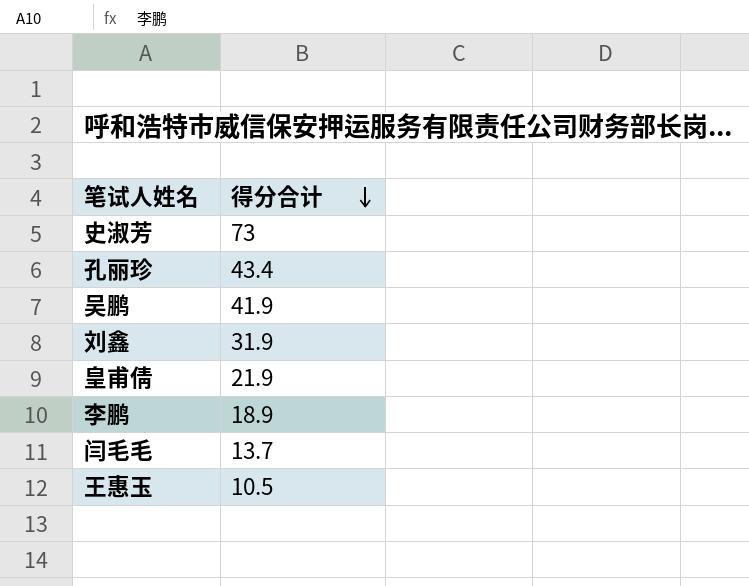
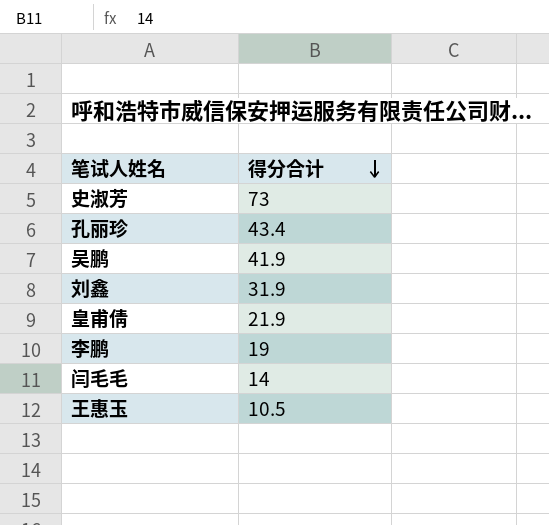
李鹏 | 得分合计: 18.9 -> 19
闫毛毛 | 得分合计: 13.7 -> 14

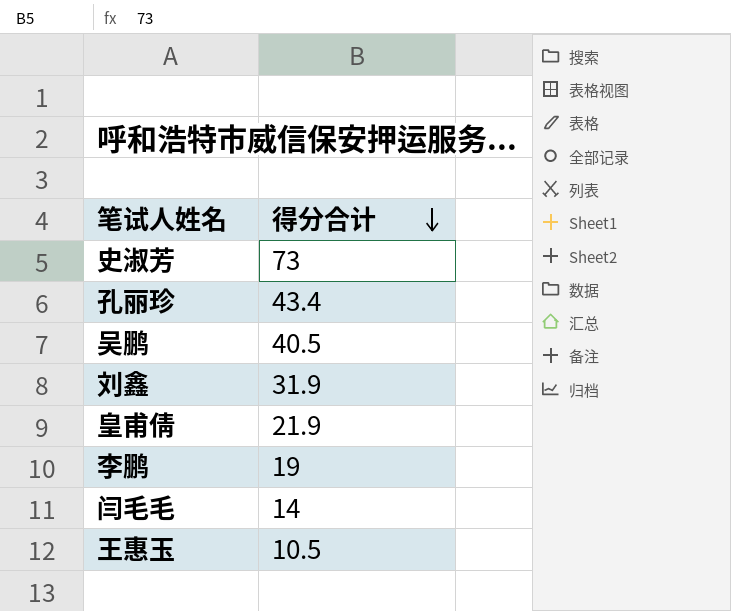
吴鹏 | 得分合计: 41.9 -> 40.5

